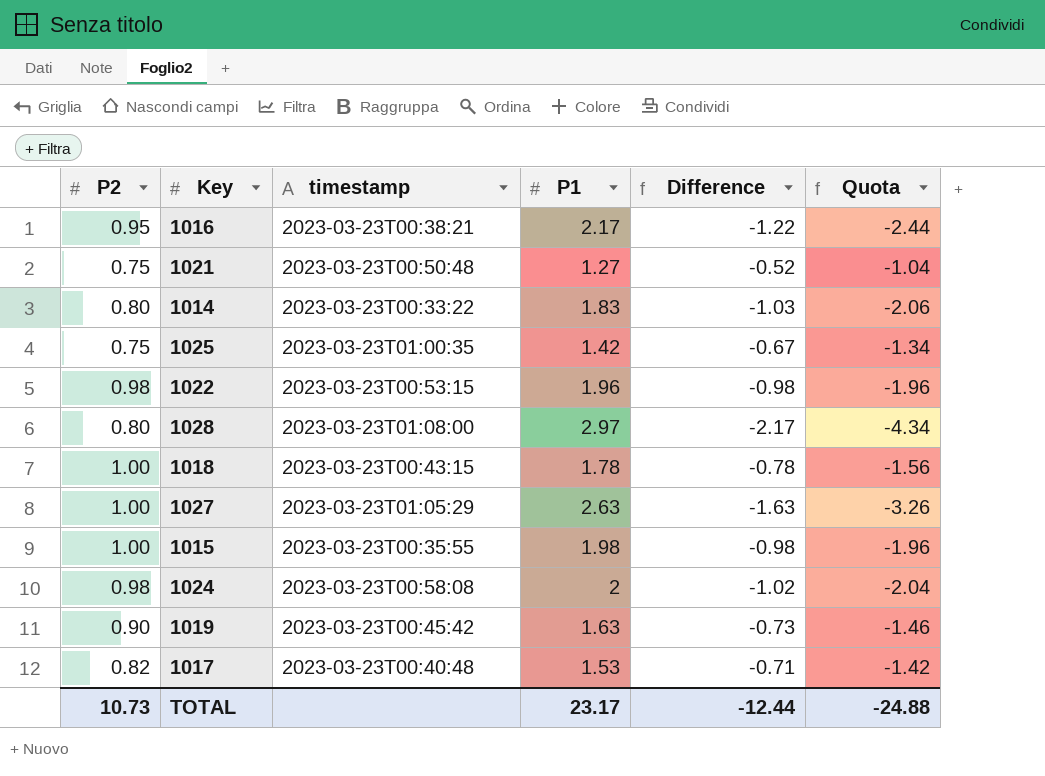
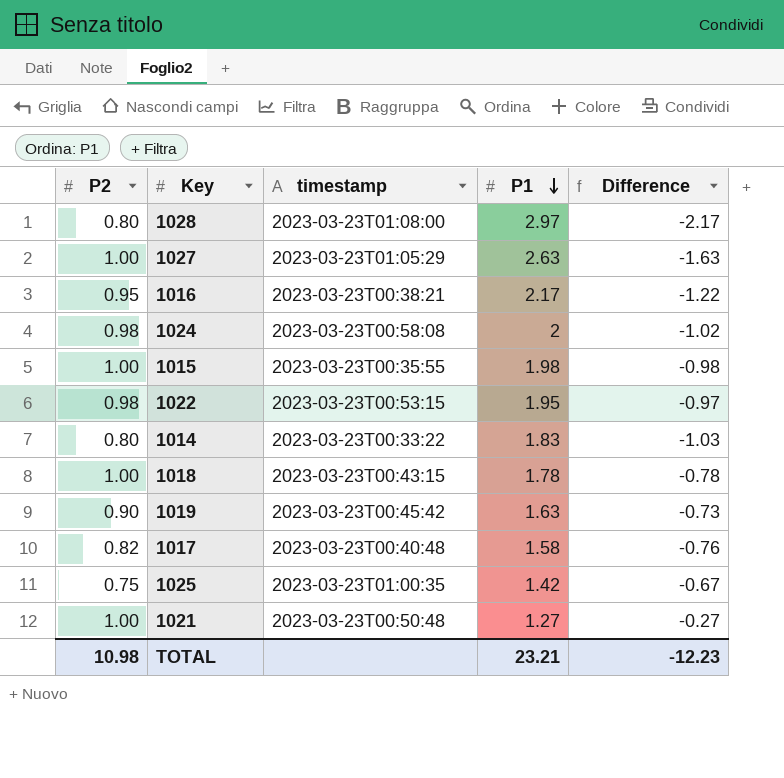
row order: none -> P1 descending
column Quota | formula: [Difference] * 2 -> none
1022 | P1: 1.96 -> 1.95
1022 | Difference: -0.98 -> -0.97
1017 | P1: 1.53 -> 1.58
1017 | Difference: -0.71 -> -0.76
1021 | P2: 0.75 -> 1.00
1021 | Difference: -0.52 -> -0.27
TOTAL | P2: 10.73 -> 10.98
TOTAL | P1: 23.17 -> 23.21
TOTAL | Difference: -12.44 -> -12.23

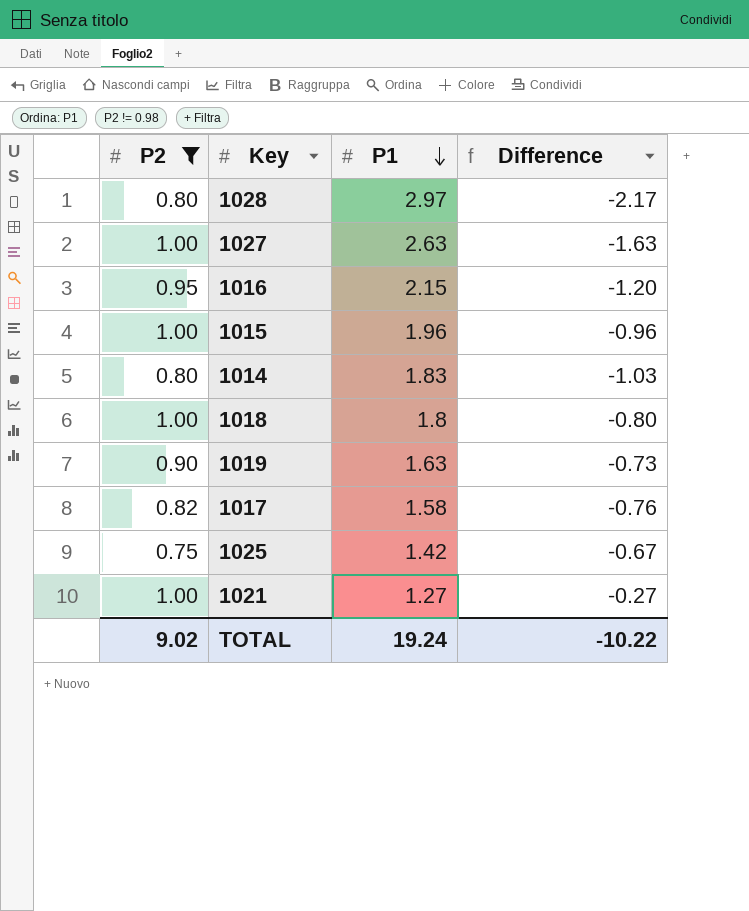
filter: none -> P2 != 0.98
column timestamp | position: 3 -> none
1016 | P1: 2.17 -> 2.15
1016 | Difference: -1.22 -> -1.20
1015 | P1: 1.98 -> 1.96
1015 | Difference: -0.98 -> -0.96
1018 | P1: 1.78 -> 1.8
1018 | Difference: -0.78 -> -0.80
TOTAL | P2: 10.98 -> 9.02
TOTAL | P1: 23.21 -> 19.24
TOTAL | Difference: -12.23 -> -10.22

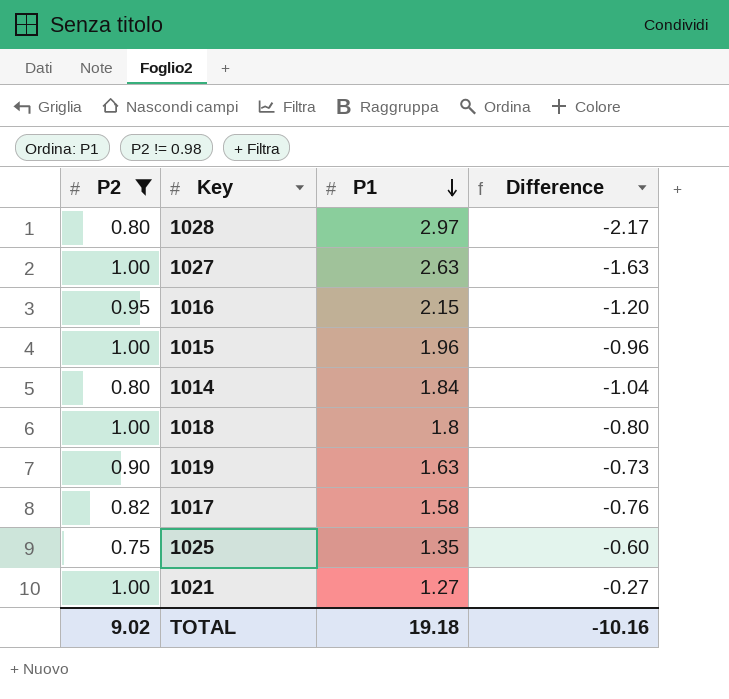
1014 | P1: 1.83 -> 1.84
1014 | Difference: -1.03 -> -1.04
1025 | P1: 1.42 -> 1.35
1025 | Difference: -0.67 -> -0.60
TOTAL | P1: 19.24 -> 19.18
TOTAL | Difference: -10.22 -> -10.16

